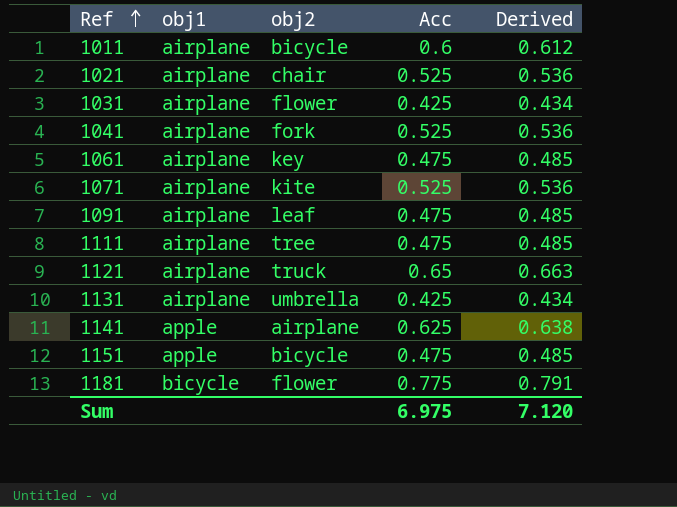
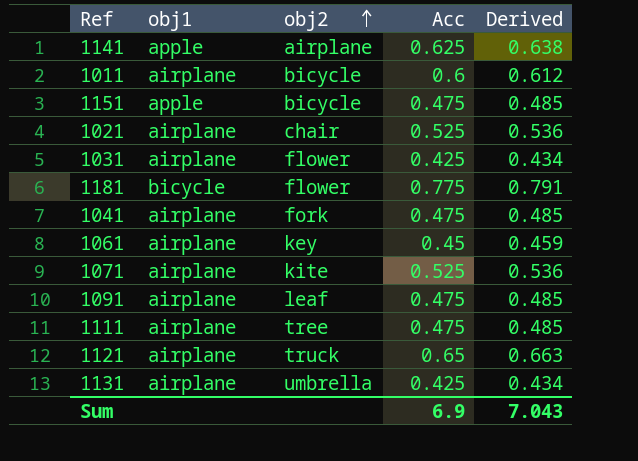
row order: Ref ascending -> obj2 ascending
1041 | Acc: 0.525 -> 0.475
1041 | Derived: 0.536 -> 0.485
1061 | Acc: 0.475 -> 0.45
1061 | Derived: 0.485 -> 0.459
Sum | Acc: 6.975 -> 6.9
Sum | Derived: 7.120 -> 7.043

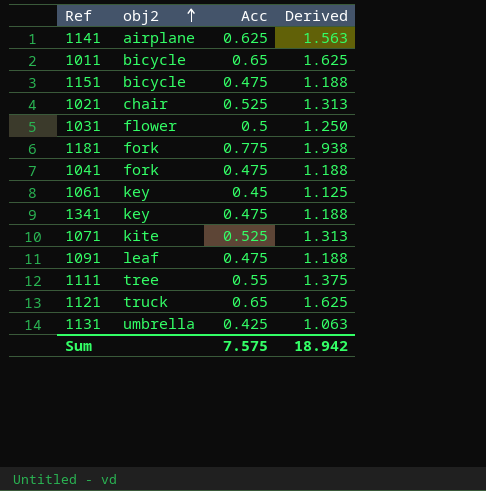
column obj1 | position: 2 -> none
column Derived | formula: [Acc] * 1.02 -> [Acc] * 2.5
1011 | Acc: 0.6 -> 0.65
1031 | Acc: 0.425 -> 0.5
1181 | obj2: flower -> fork
row 1341: none -> key | 0.475 | 1.188
1111 | Acc: 0.475 -> 0.55
Sum | Acc: 6.9 -> 7.575
Sum | Derived: 7.043 -> 18.942

